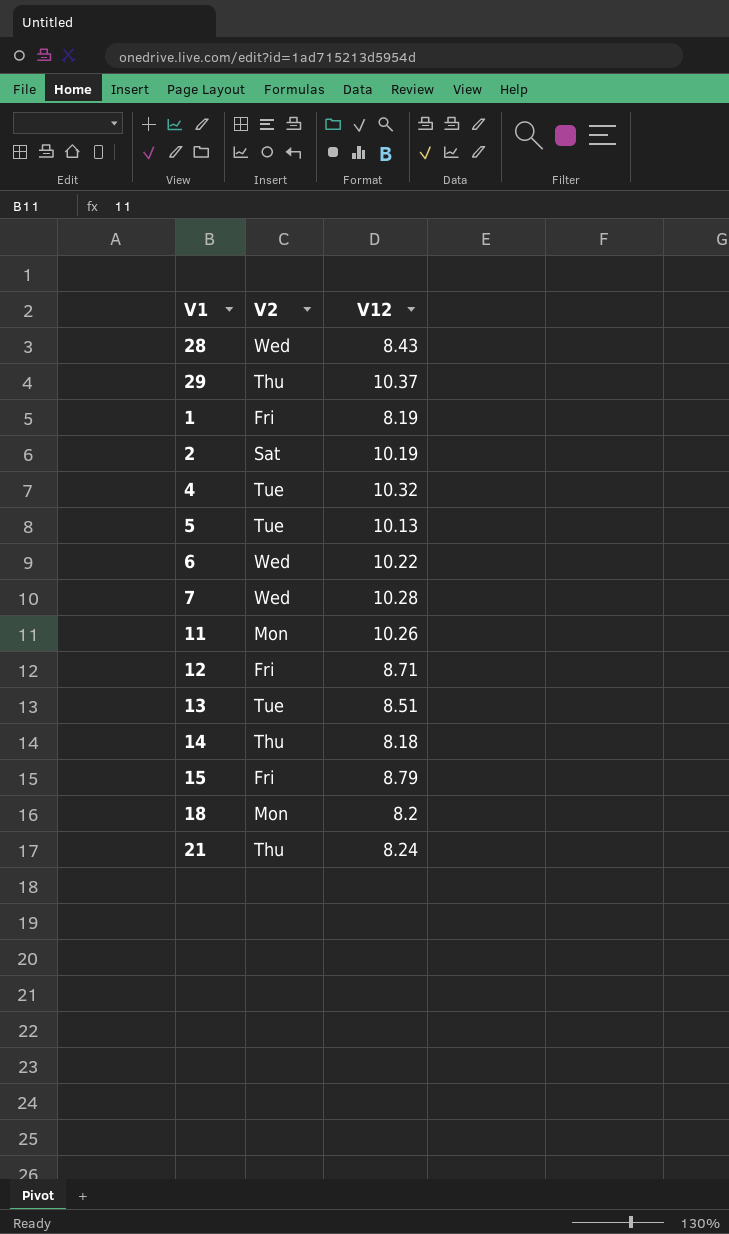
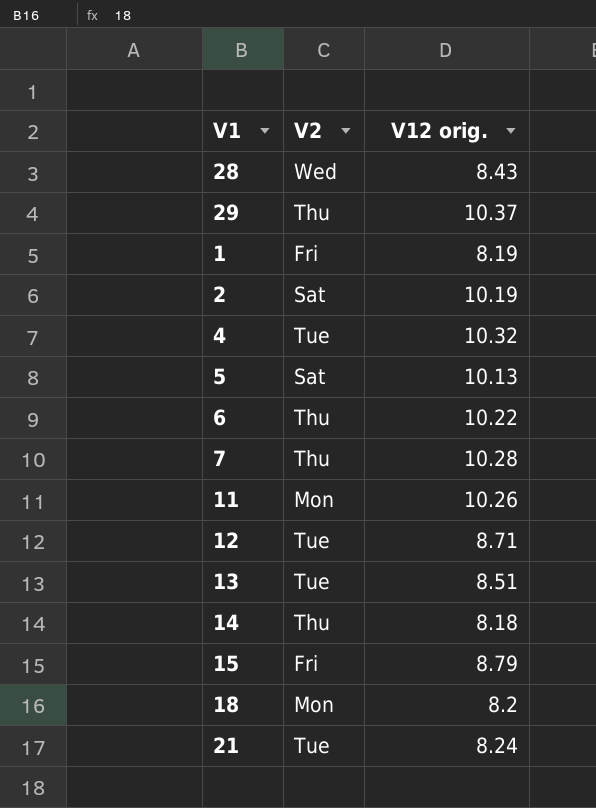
column name: V12 -> V12 orig.
5 | V2: Tue -> Sat
6 | V2: Wed -> Thu
7 | V2: Wed -> Thu
12 | V2: Fri -> Tue
21 | V2: Thu -> Tue

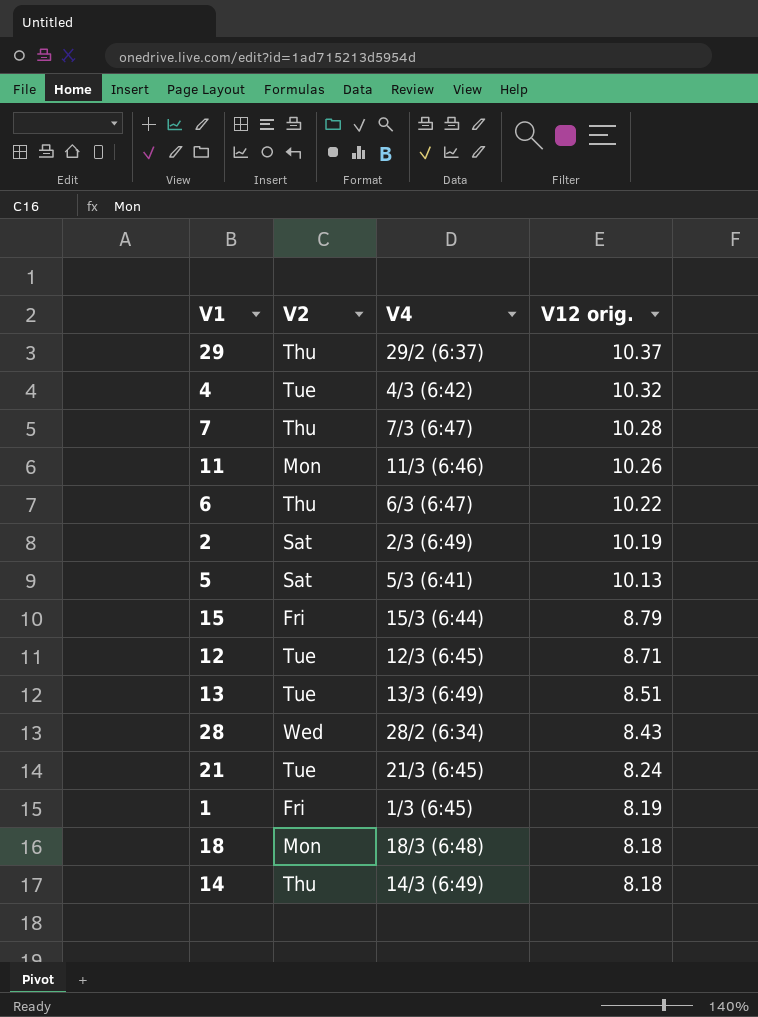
row order: none -> V12 orig. descending
column V4 | position: none -> 3
18 | V12 orig.: 8.2 -> 8.18

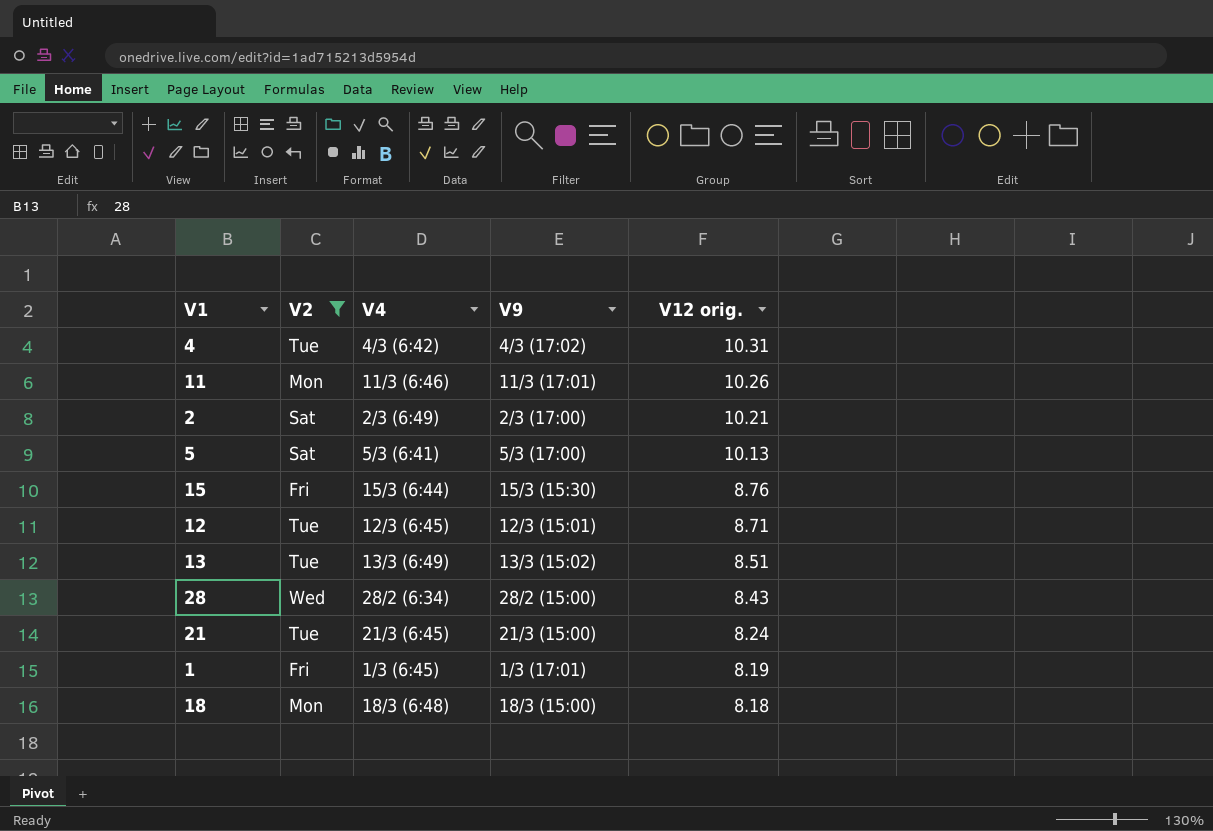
filter: none -> V2 != Thu
column V9 | position: none -> 4
4 | V12 orig.: 10.32 -> 10.31
2 | V12 orig.: 10.19 -> 10.21
15 | V12 orig.: 8.79 -> 8.76

